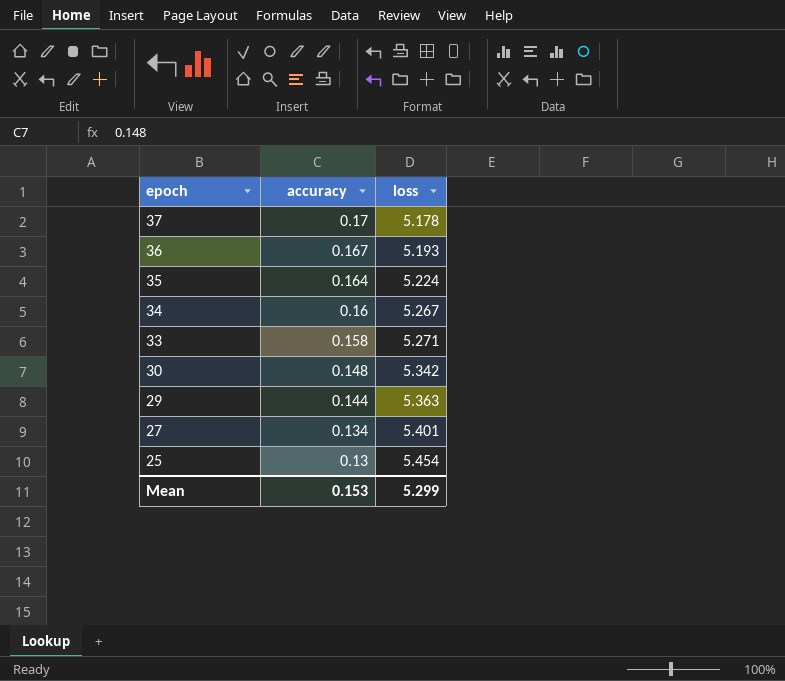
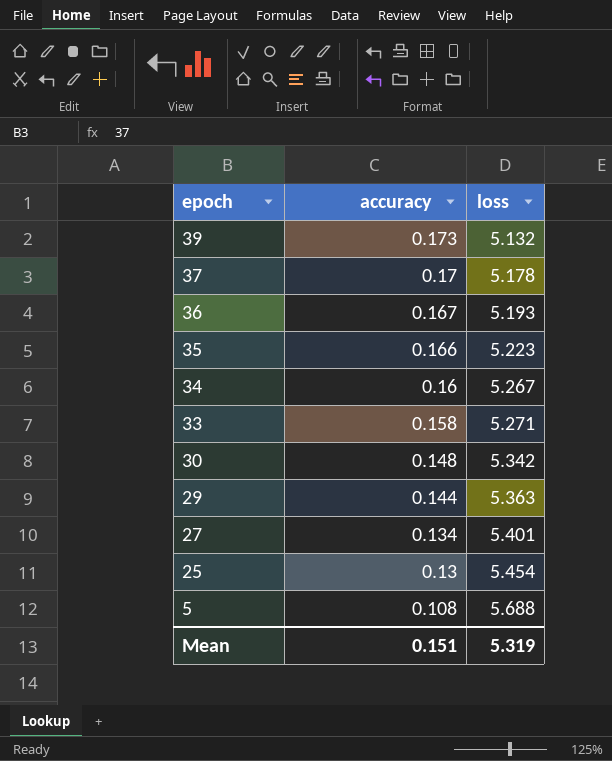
row 39: none -> 0.173 | 5.132
35 | accuracy: 0.164 -> 0.166
35 | loss: 5.224 -> 5.223
row 5: none -> 0.108 | 5.688
Mean | accuracy: 0.153 -> 0.151
Mean | loss: 5.299 -> 5.319

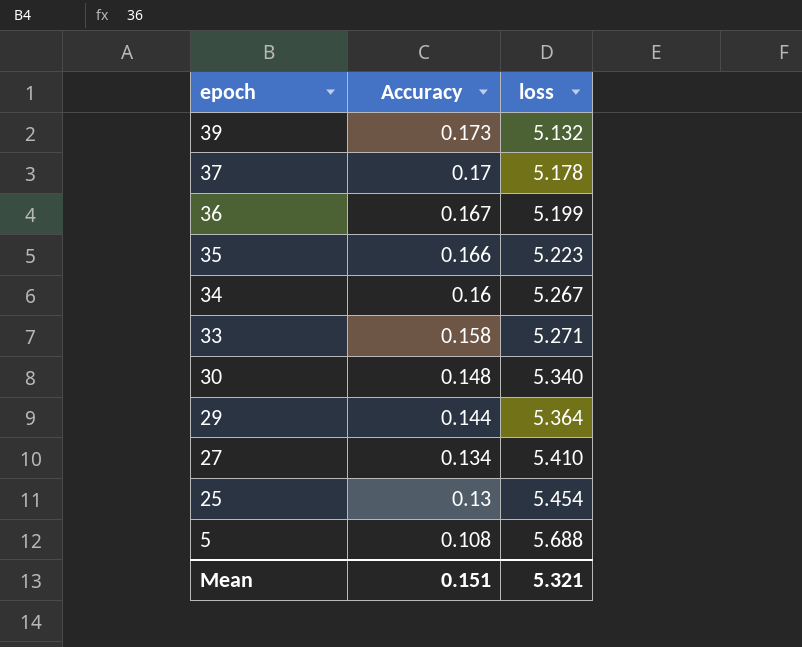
column name: accuracy -> Accuracy
36 | loss: 5.193 -> 5.199
30 | loss: 5.342 -> 5.340
29 | loss: 5.363 -> 5.364
27 | loss: 5.401 -> 5.410
Mean | loss: 5.319 -> 5.321

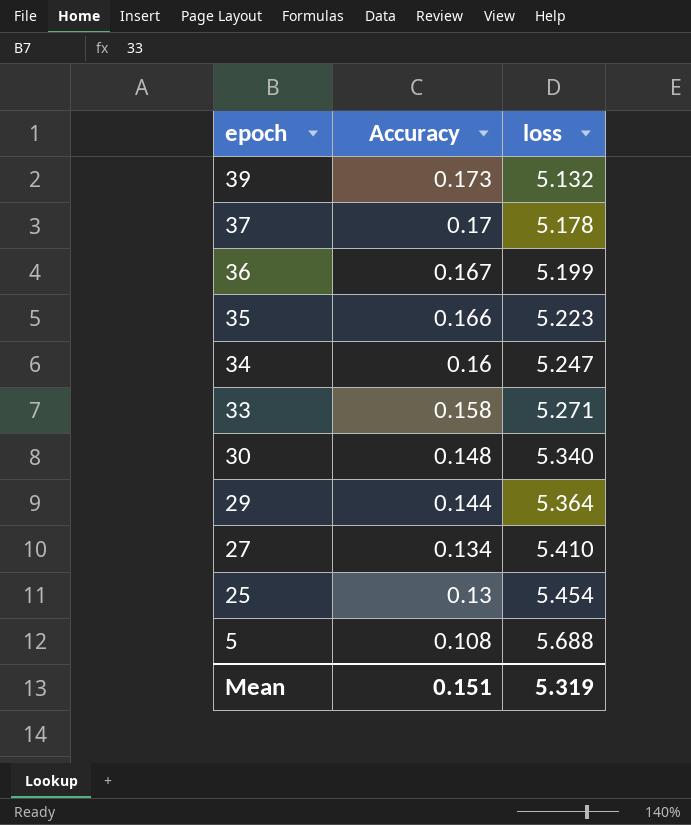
34 | loss: 5.267 -> 5.247
Mean | loss: 5.321 -> 5.319

